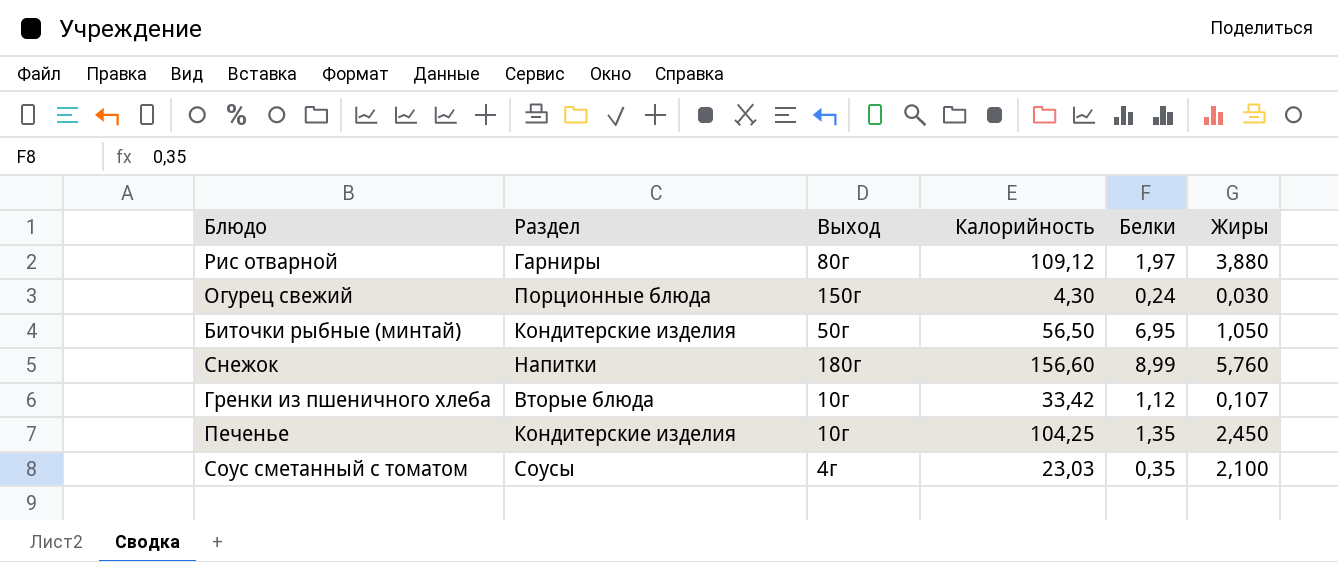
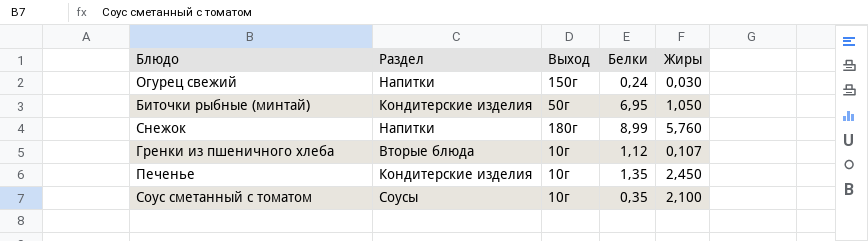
column Калорийность | position: 4 -> none
row Рис отварной: Гарниры | 80г | 109,12 | 1,97 | 3,880 -> none
Огурец свежий | Раздел: Порционные блюда -> Напитки
Соус сметанный с томатом | Выход: 4г -> 10г

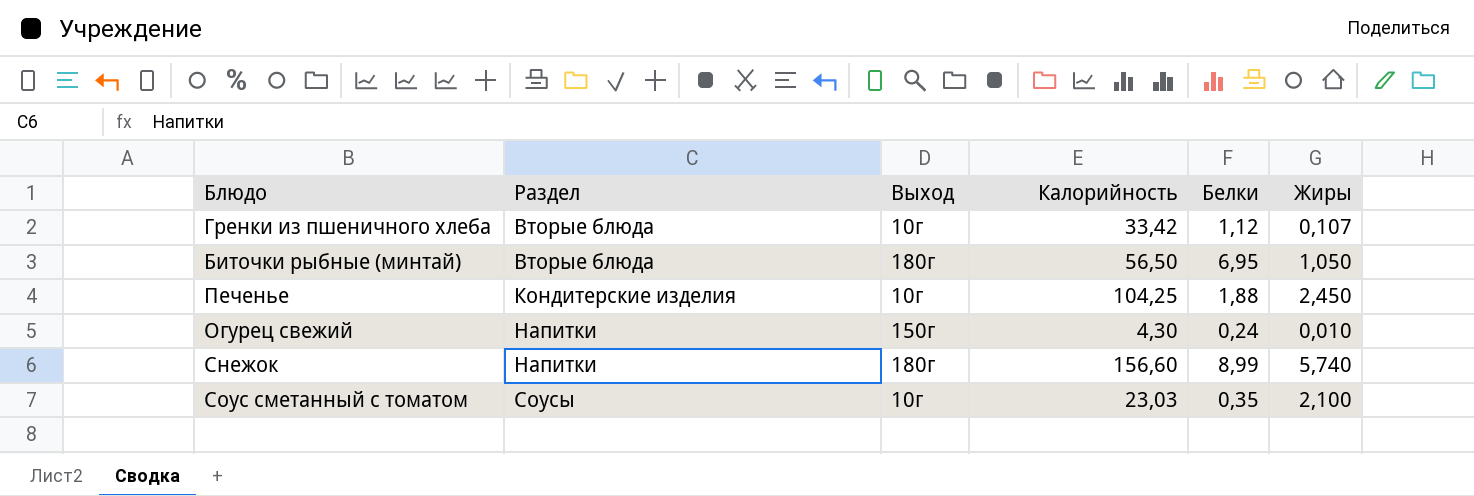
row order: none -> Раздел ascending
column Калорийность | position: none -> 4
Биточки рыбные (минтай) | Раздел: Кондитерские изделия -> Вторые блюда
Биточки рыбные (минтай) | Выход: 50г -> 180г
Печенье | Белки: 1,35 -> 1,88
Огурец свежий | Жиры: 0,030 -> 0,010
Снежок | Жиры: 5,760 -> 5,740

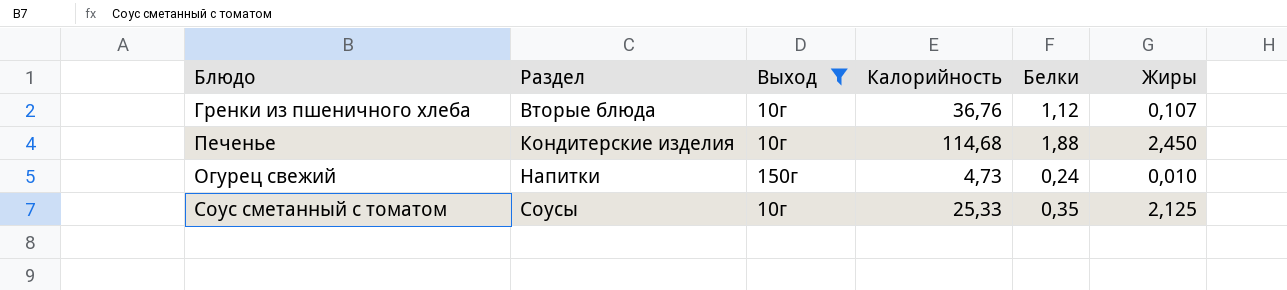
filter: none -> Выход != 180г
Гренки из пшеничного хлеба | Калорийность: 33,42 -> 36,76
Печенье | Калорийность: 104,25 -> 114,68
Огурец свежий | Калорийность: 4,30 -> 4,73
Соус сметанный с томатом | Калорийность: 23,03 -> 25,33
Соус сметанный с томатом | Жиры: 2,100 -> 2,125

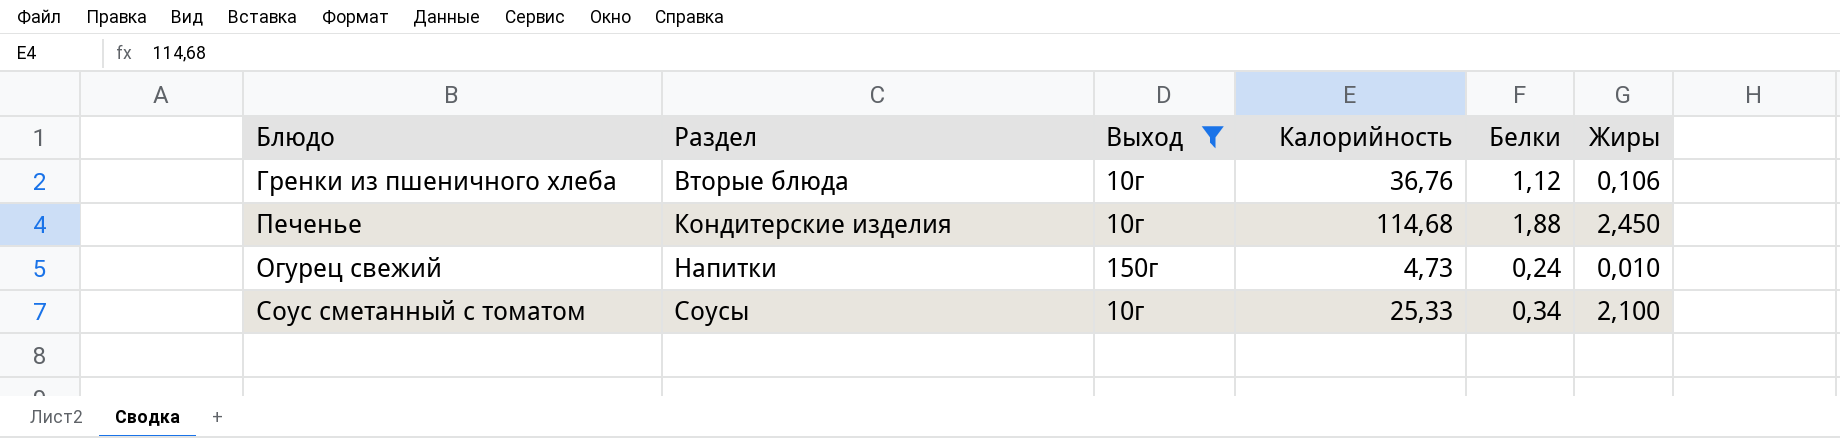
Гренки из пшеничного хлеба | Жиры: 0,107 -> 0,106
Соус сметанный с томатом | Белки: 0,35 -> 0,34
Соус сметанный с томатом | Жиры: 2,125 -> 2,100

